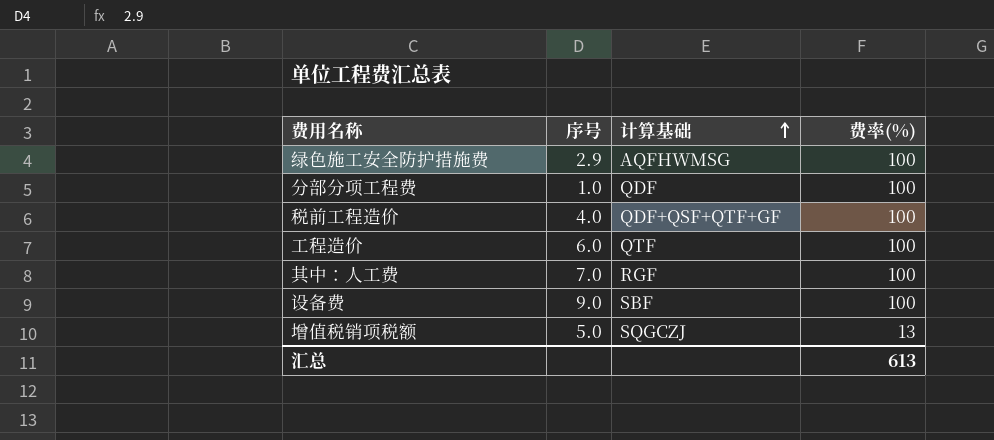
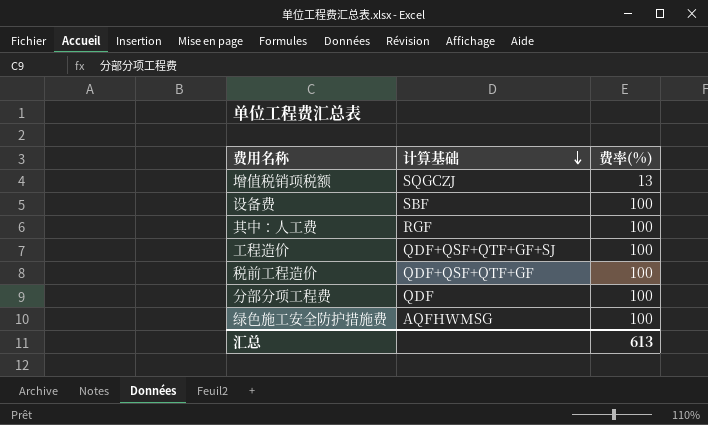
row order: 计算基础 ascending -> 计算基础 descending
column 序号 | position: 2 -> none
工程造价 | 计算基础: QTF -> QDF+QSF+QTF+GF+SJ

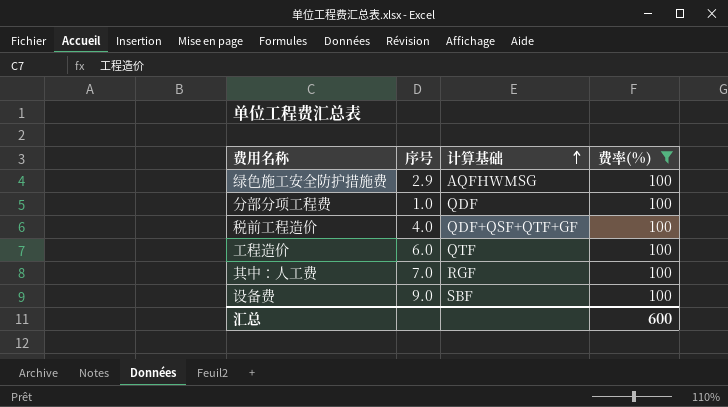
filter: none -> 费率(%) = 100
row order: 计算基础 descending -> 计算基础 ascending
column 序号 | position: none -> 2
工程造价 | 计算基础: QDF+QSF+QTF+GF+SJ -> QTF
汇总 | 费率(%): 613 -> 600

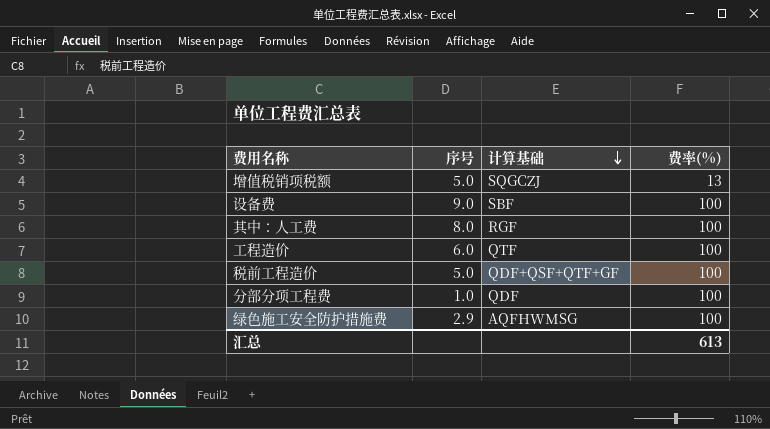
filter: 费率(%) = 100 -> none
row order: 计算基础 ascending -> 计算基础 descending
其中：人工费 | 序号: 7.0 -> 8.0
税前工程造价 | 序号: 4.0 -> 5.0
汇总 | 费率(%): 600 -> 613

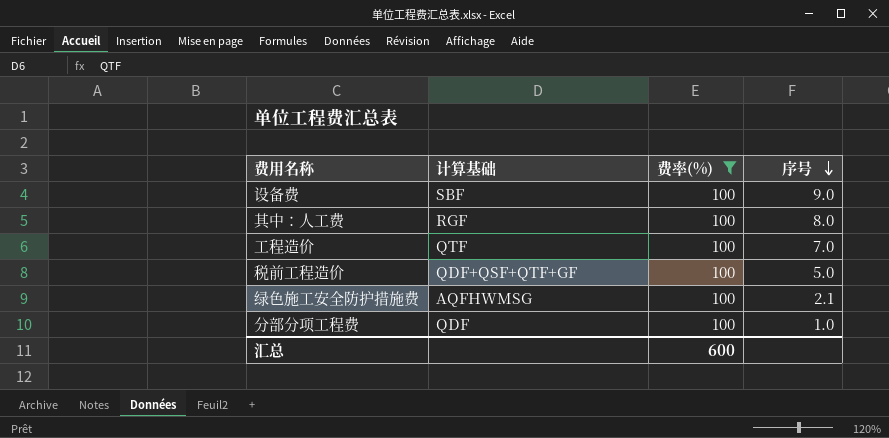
filter: none -> 费率(%) = 100
row order: 计算基础 descending -> 序号 descending
column 序号 | position: 2 -> 4
工程造价 | 序号: 6.0 -> 7.0
绿色施工安全防护措施费 | 序号: 2.9 -> 2.1
汇总 | 费率(%): 613 -> 600

